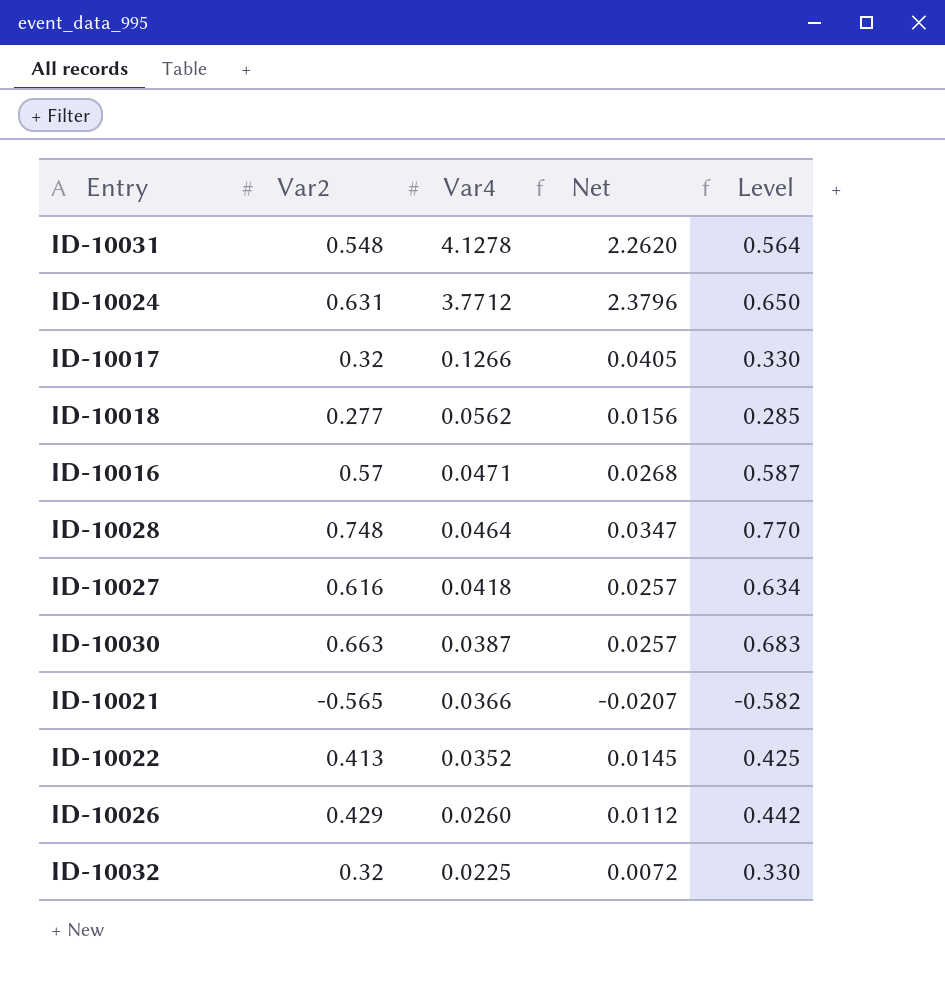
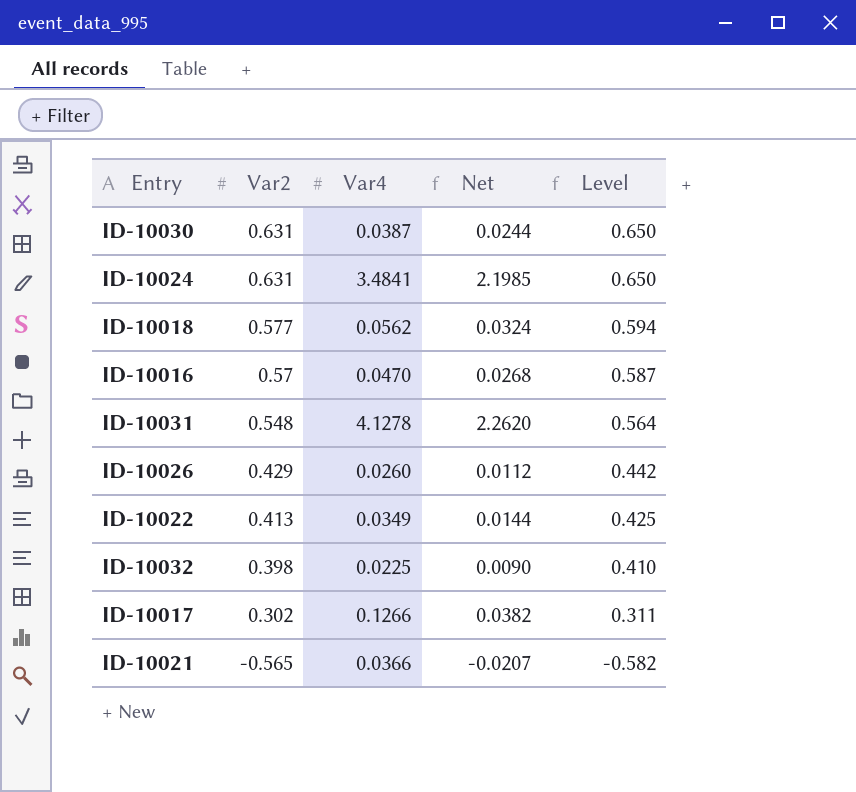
row order: Var4 descending -> Var2 descending
row ID-10028: 0.748 | 0.0464 | 0.0347 | 0.770 -> none
row ID-10027: 0.616 | 0.0418 | 0.0257 | 0.634 -> none
ID-10030 | Var2: 0.663 -> 0.631
ID-10030 | Net: 0.0257 -> 0.0244
ID-10030 | Level: 0.683 -> 0.650
ID-10024 | Var4: 3.7712 -> 3.4841
ID-10024 | Net: 2.3796 -> 2.1985
ID-10018 | Var2: 0.277 -> 0.577
ID-10018 | Net: 0.0156 -> 0.0324
ID-10018 | Level: 0.285 -> 0.594
ID-10016 | Var4: 0.0471 -> 0.0470
ID-10022 | Var4: 0.0352 -> 0.0349
ID-10022 | Net: 0.0145 -> 0.0144
ID-10032 | Var2: 0.32 -> 0.398
ID-10032 | Net: 0.0072 -> 0.0090
ID-10032 | Level: 0.330 -> 0.410
ID-10017 | Var2: 0.32 -> 0.302
ID-10017 | Net: 0.0405 -> 0.0382
ID-10017 | Level: 0.330 -> 0.311

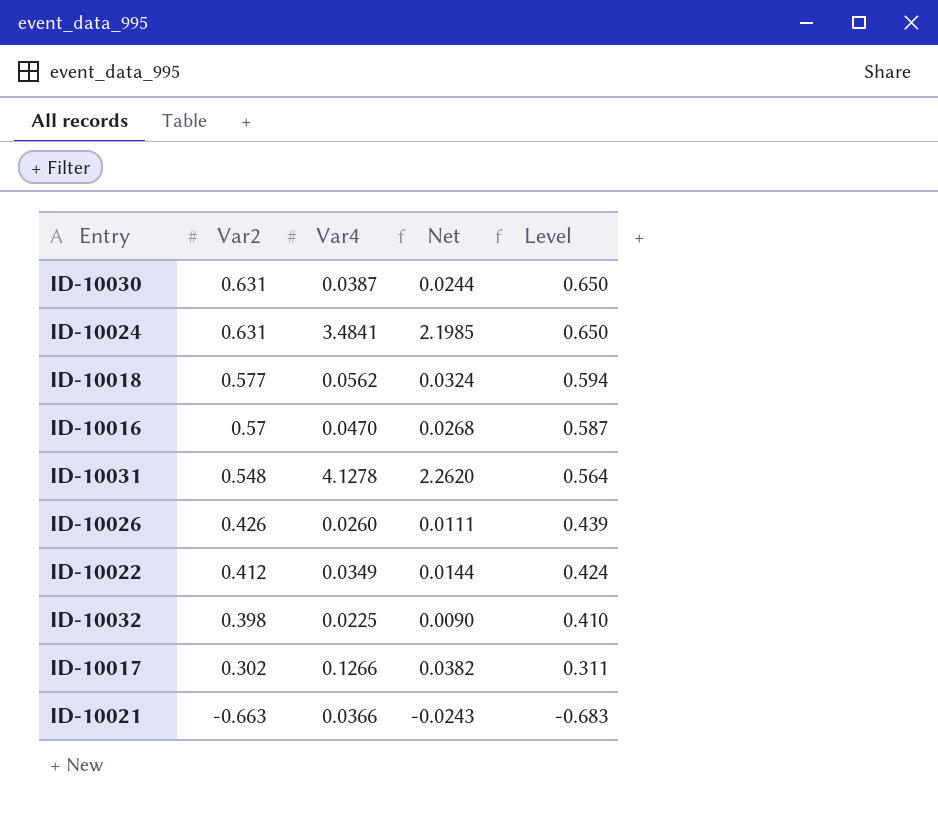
ID-10026 | Var2: 0.429 -> 0.426
ID-10026 | Net: 0.0112 -> 0.0111
ID-10026 | Level: 0.442 -> 0.439
ID-10022 | Var2: 0.413 -> 0.412
ID-10022 | Level: 0.425 -> 0.424
ID-10021 | Var2: -0.565 -> -0.663
ID-10021 | Net: -0.0207 -> -0.0243
ID-10021 | Level: -0.582 -> -0.683

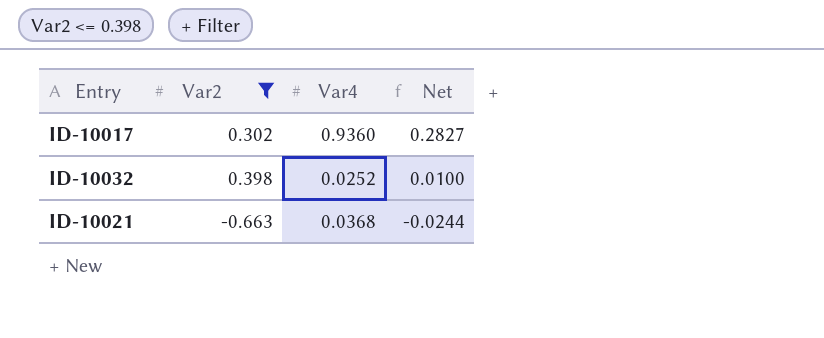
filter: none -> Var2 <= 0.398
row order: Var2 descending -> Net descending
column Level | formula: [Var2] * 1.03 -> none
ID-10017 | Var4: 0.1266 -> 0.9360
ID-10017 | Net: 0.0382 -> 0.2827
ID-10032 | Var4: 0.0225 -> 0.0252
ID-10032 | Net: 0.0090 -> 0.0100
ID-10021 | Var4: 0.0366 -> 0.0368
ID-10021 | Net: -0.0243 -> -0.0244

